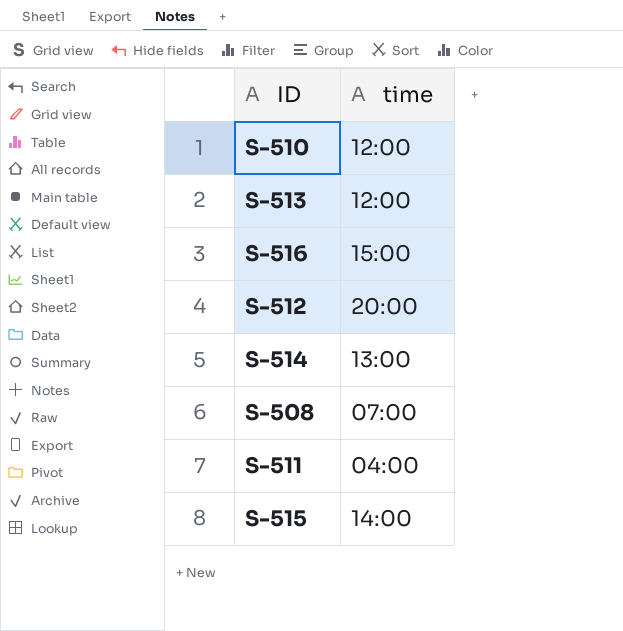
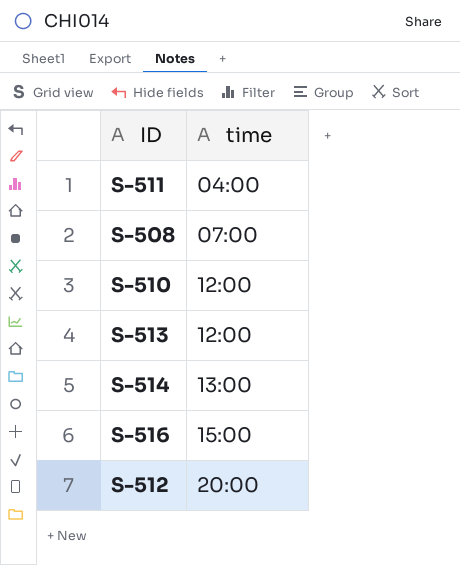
row order: none -> time ascending
row S-515: 14:00 -> none

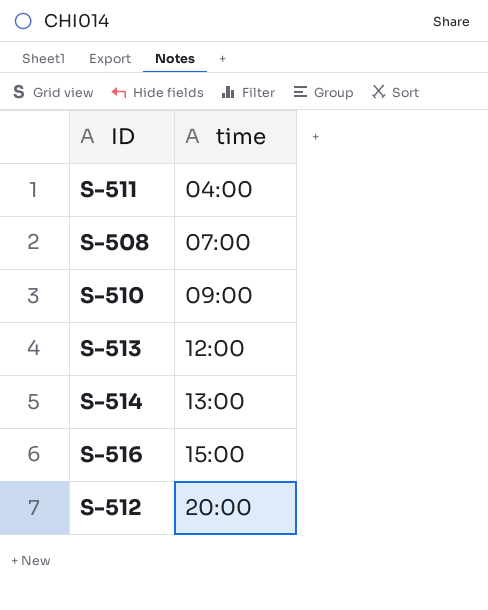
S-510 | time: 12:00 -> 09:00

